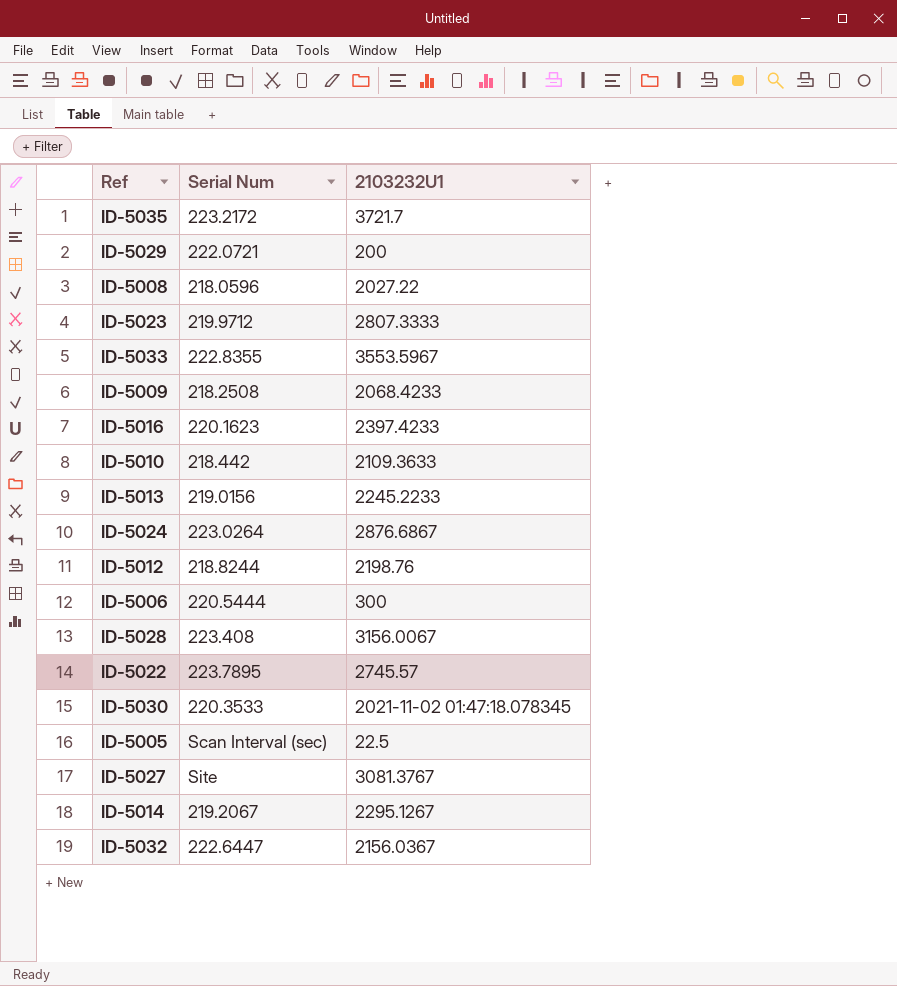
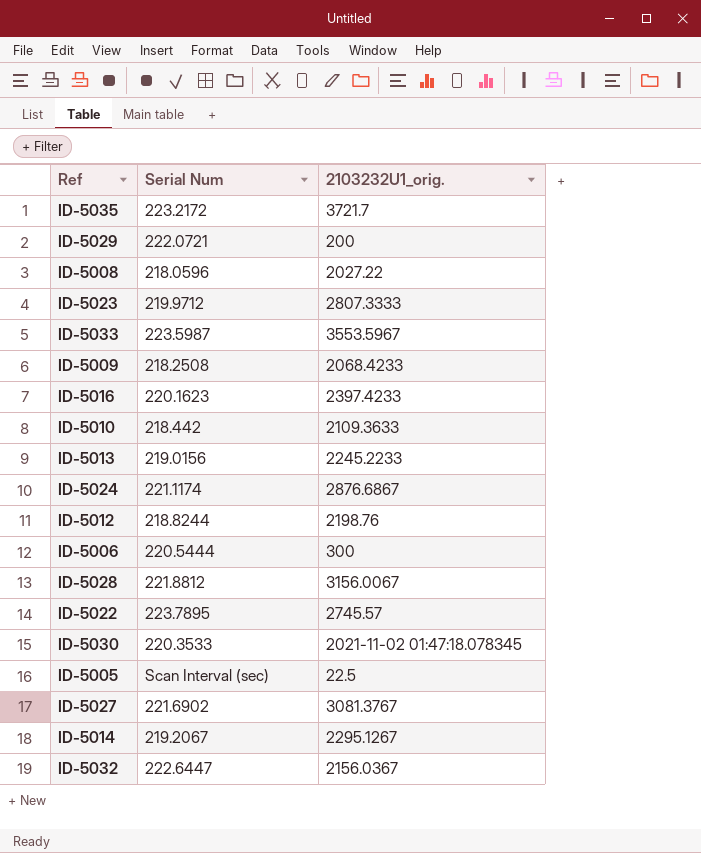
column name: 2103232U1 -> 2103232U1_orig.
ID-5033 | Serial Num: 222.8355 -> 223.5987
ID-5024 | Serial Num: 223.0264 -> 221.1174
ID-5028 | Serial Num: 223.408 -> 221.8812
ID-5027 | Serial Num: Site -> 221.6902

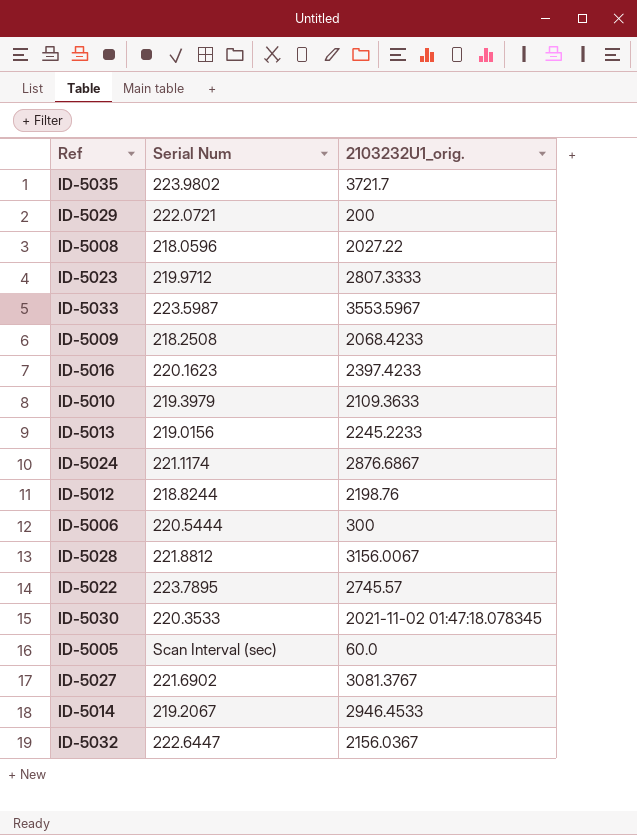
ID-5035 | Serial Num: 223.2172 -> 223.9802
ID-5010 | Serial Num: 218.442 -> 219.3979
ID-5005 | 2103232U1_orig.: 22.5 -> 60.0
ID-5014 | 2103232U1_orig.: 2295.1267 -> 2946.4533

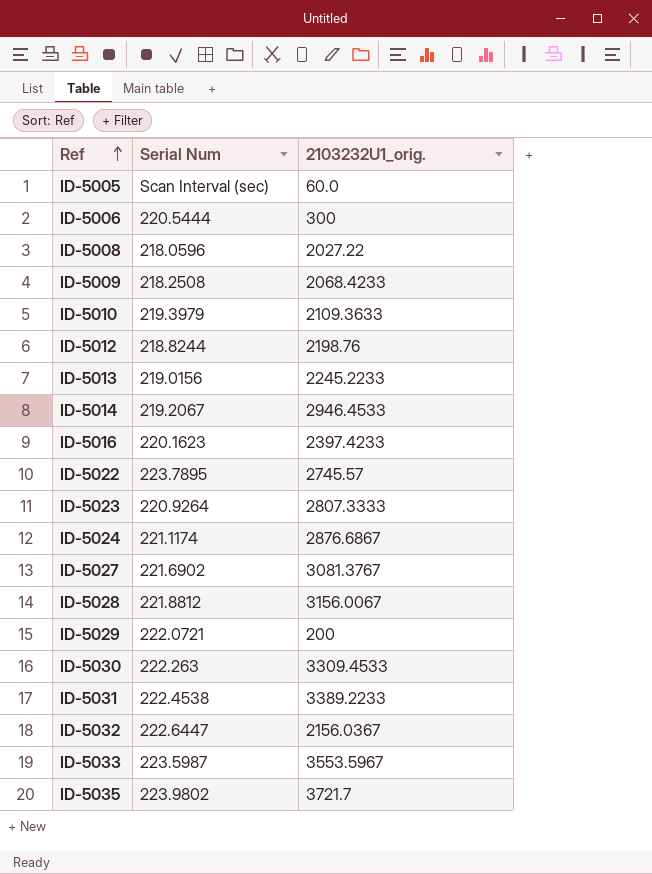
row order: none -> Ref ascending
ID-5023 | Serial Num: 219.9712 -> 220.9264
ID-5030 | Serial Num: 220.3533 -> 222.263
ID-5030 | 2103232U1_orig.: 2021-11-02 01:47:18.078345 -> 3309.4533
row ID-5031: none -> 222.4538 | 3389.2233

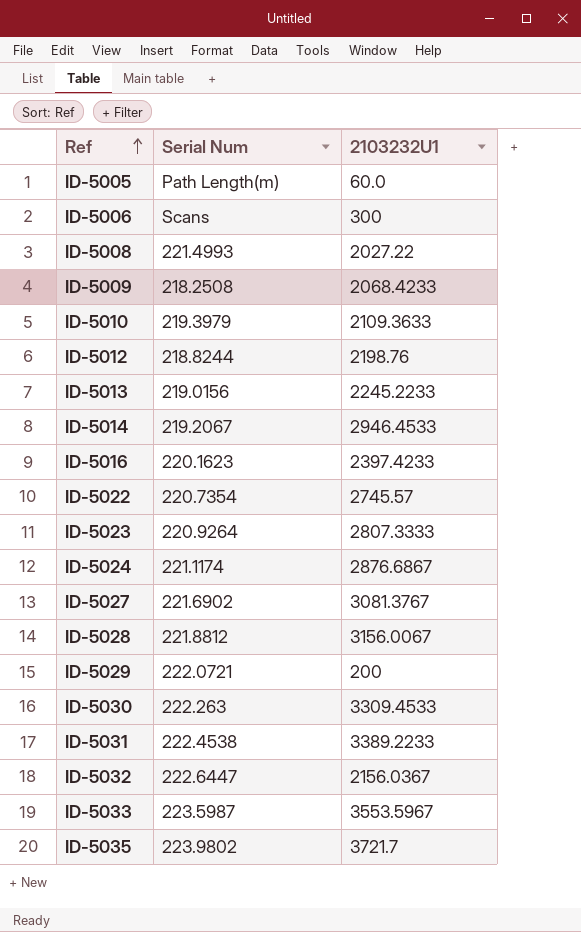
column name: 2103232U1_orig. -> 2103232U1
ID-5005 | Serial Num: Scan Interval (sec) -> Path Length(m)
ID-5006 | Serial Num: 220.5444 -> Scans
ID-5008 | Serial Num: 218.0596 -> 221.4993
ID-5022 | Serial Num: 223.7895 -> 220.7354

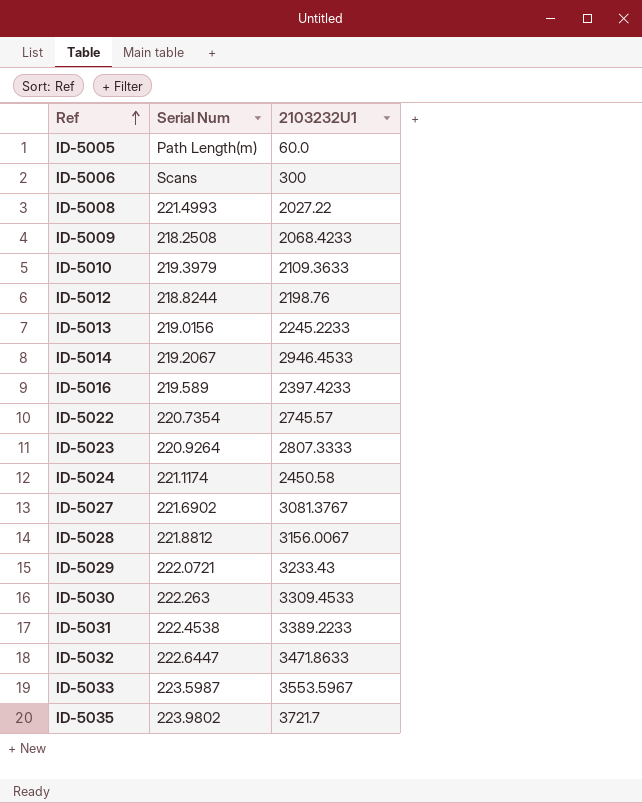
ID-5016 | Serial Num: 220.1623 -> 219.589
ID-5024 | 2103232U1: 2876.6867 -> 2450.58
ID-5029 | 2103232U1: 200 -> 3233.43
ID-5032 | 2103232U1: 2156.0367 -> 3471.8633

